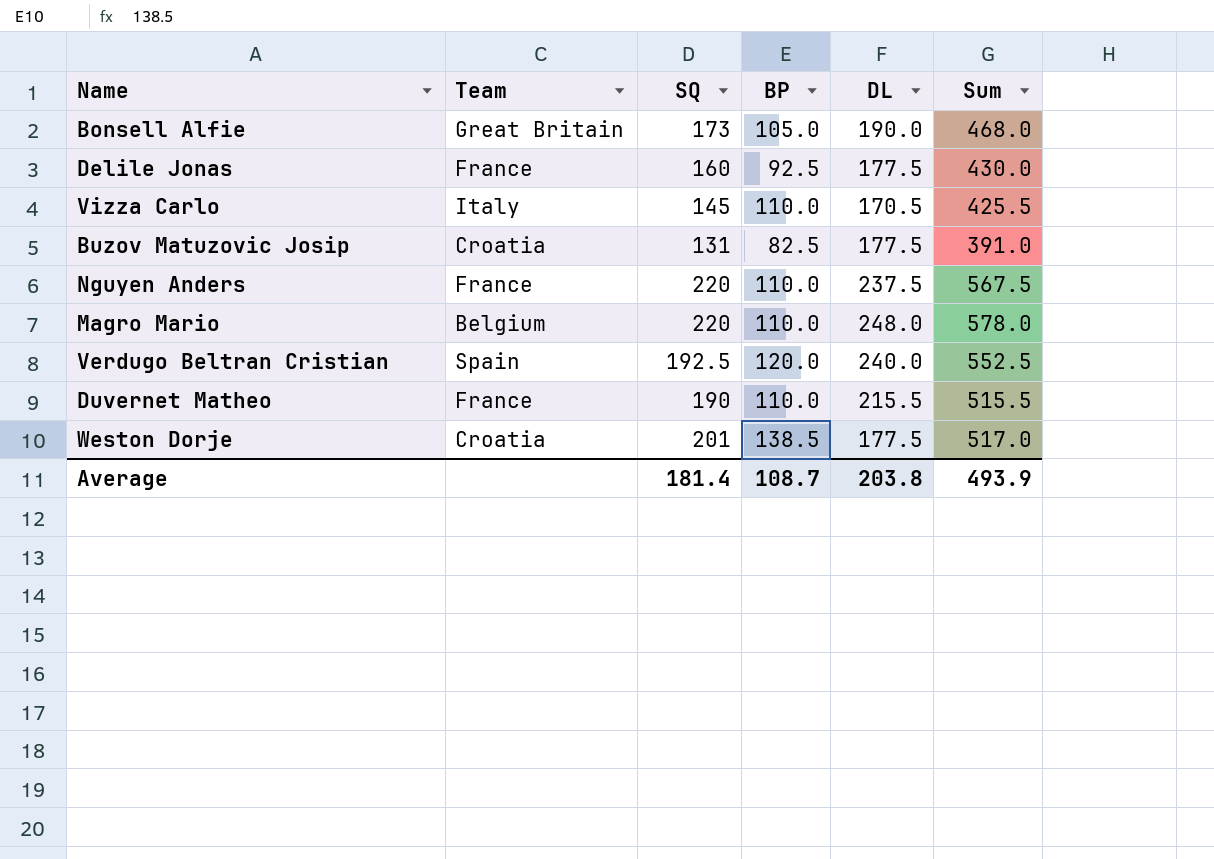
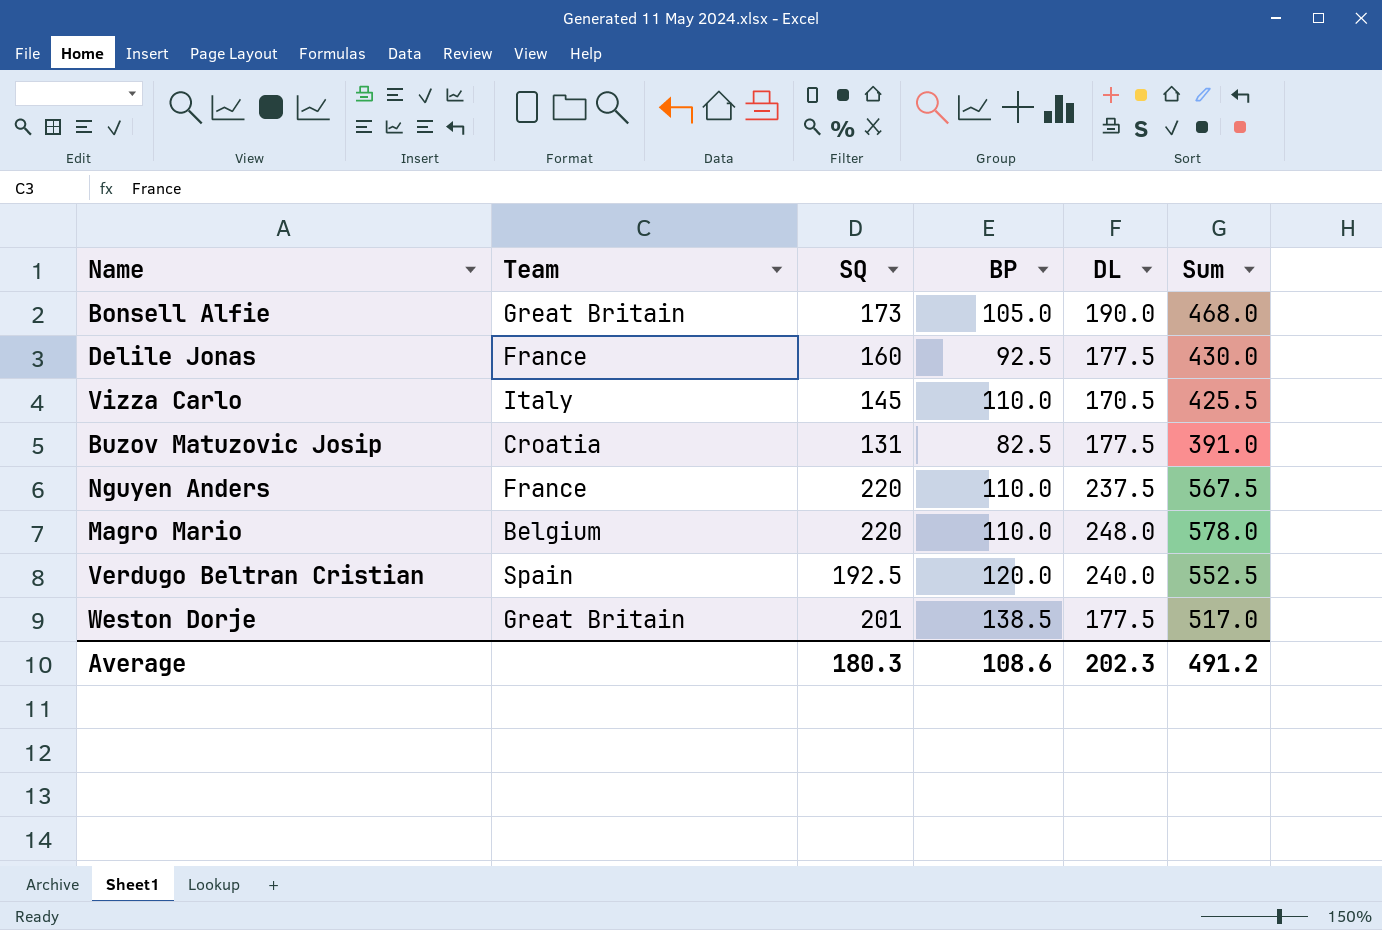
row Duvernet Matheo: France | 190 | 110.0 | 215.5 | 515.5 -> none
Weston Dorje | Team: Croatia -> Great Britain
Average | SQ: 181.4 -> 180.3
Average | BP: 108.7 -> 108.6
Average | DL: 203.8 -> 202.3
Average | Sum: 493.9 -> 491.2

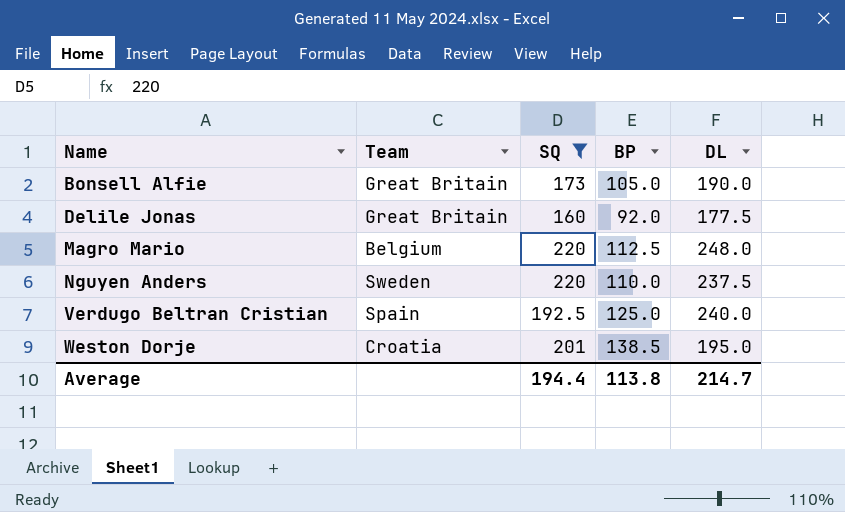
filter: none -> SQ >= 160
row order: none -> Name ascending
column Sum | formula: [SQ] + [BP] + [DL] -> none
Delile Jonas | Team: France -> Great Britain
Delile Jonas | BP: 92.5 -> 92.0
Magro Mario | BP: 110.0 -> 112.5
Nguyen Anders | Team: France -> Sweden
Verdugo Beltran Cristian | BP: 120.0 -> 125.0
Weston Dorje | Team: Great Britain -> Croatia
Weston Dorje | DL: 177.5 -> 195.0
Average | SQ: 180.3 -> 194.4
Average | BP: 108.6 -> 113.8
Average | DL: 202.3 -> 214.7

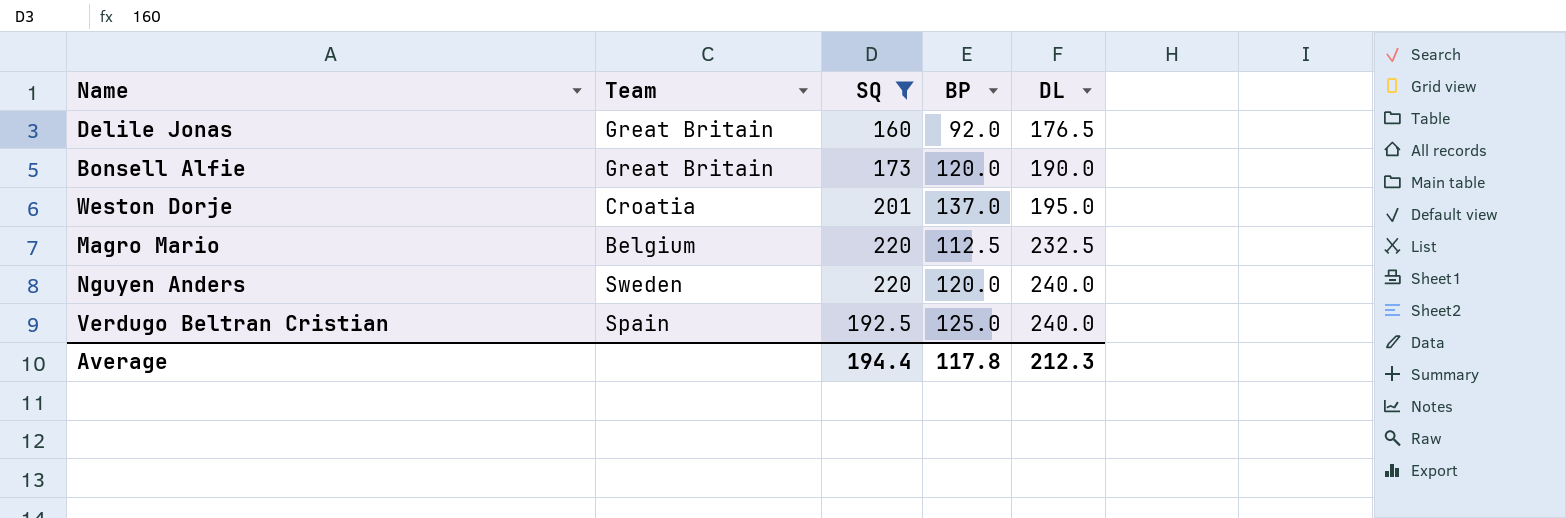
row order: Name ascending -> DL ascending
Delile Jonas | DL: 177.5 -> 176.5
Bonsell Alfie | BP: 105.0 -> 120.0
Weston Dorje | BP: 138.5 -> 137.0
Magro Mario | DL: 248.0 -> 232.5
Nguyen Anders | BP: 110.0 -> 120.0
Nguyen Anders | DL: 237.5 -> 240.0
Average | BP: 113.8 -> 117.8
Average | DL: 214.7 -> 212.3

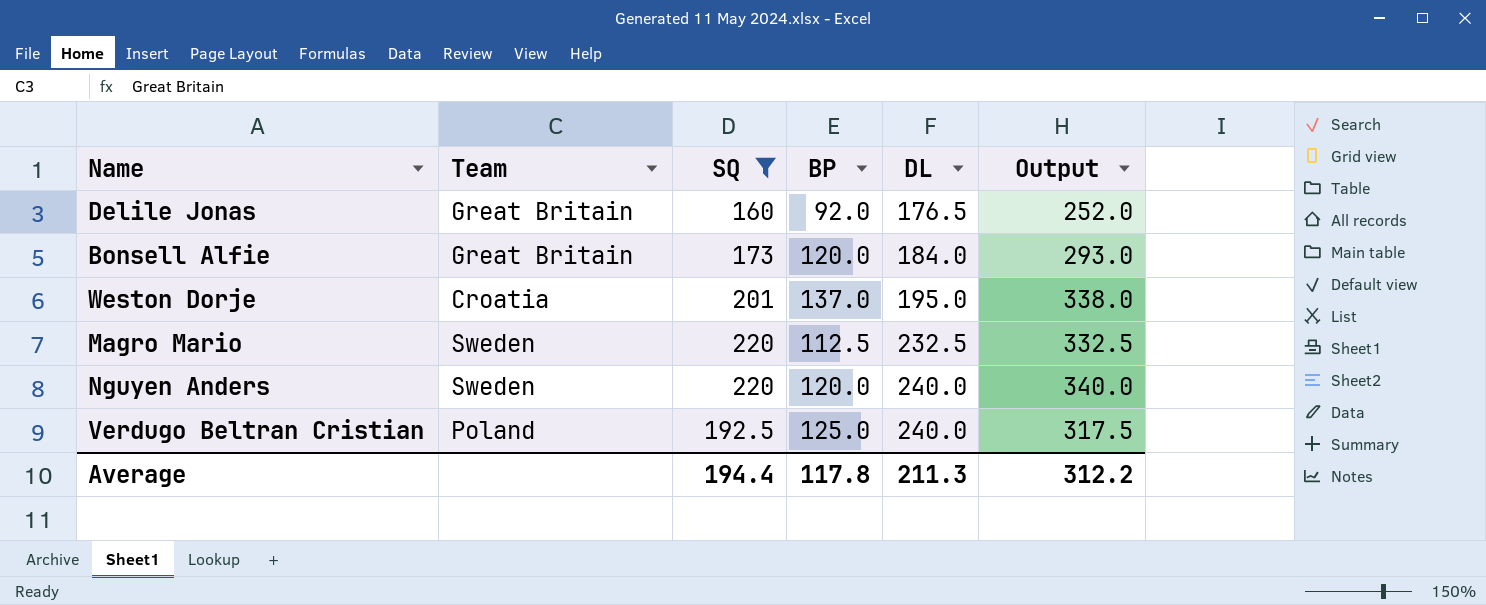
column Output | formula: none -> [SQ] + [BP]
Bonsell Alfie | DL: 190.0 -> 184.0
Magro Mario | Team: Belgium -> Sweden
Verdugo Beltran Cristian | Team: Spain -> Poland
Average | DL: 212.3 -> 211.3

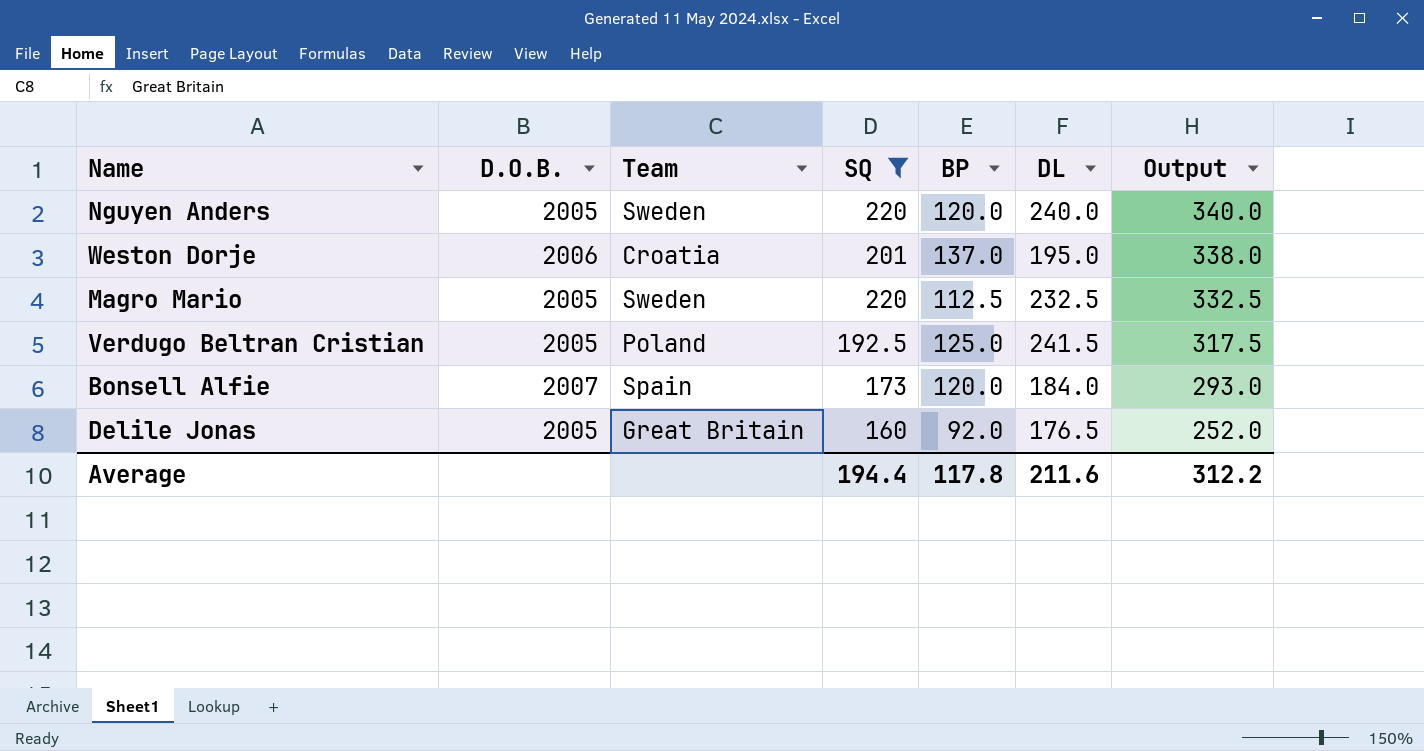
row order: DL ascending -> Output descending
column D.O.B. | position: none -> 2
Verdugo Beltran Cristian | DL: 240.0 -> 241.5
Bonsell Alfie | Team: Great Britain -> Spain
Average | DL: 211.3 -> 211.6

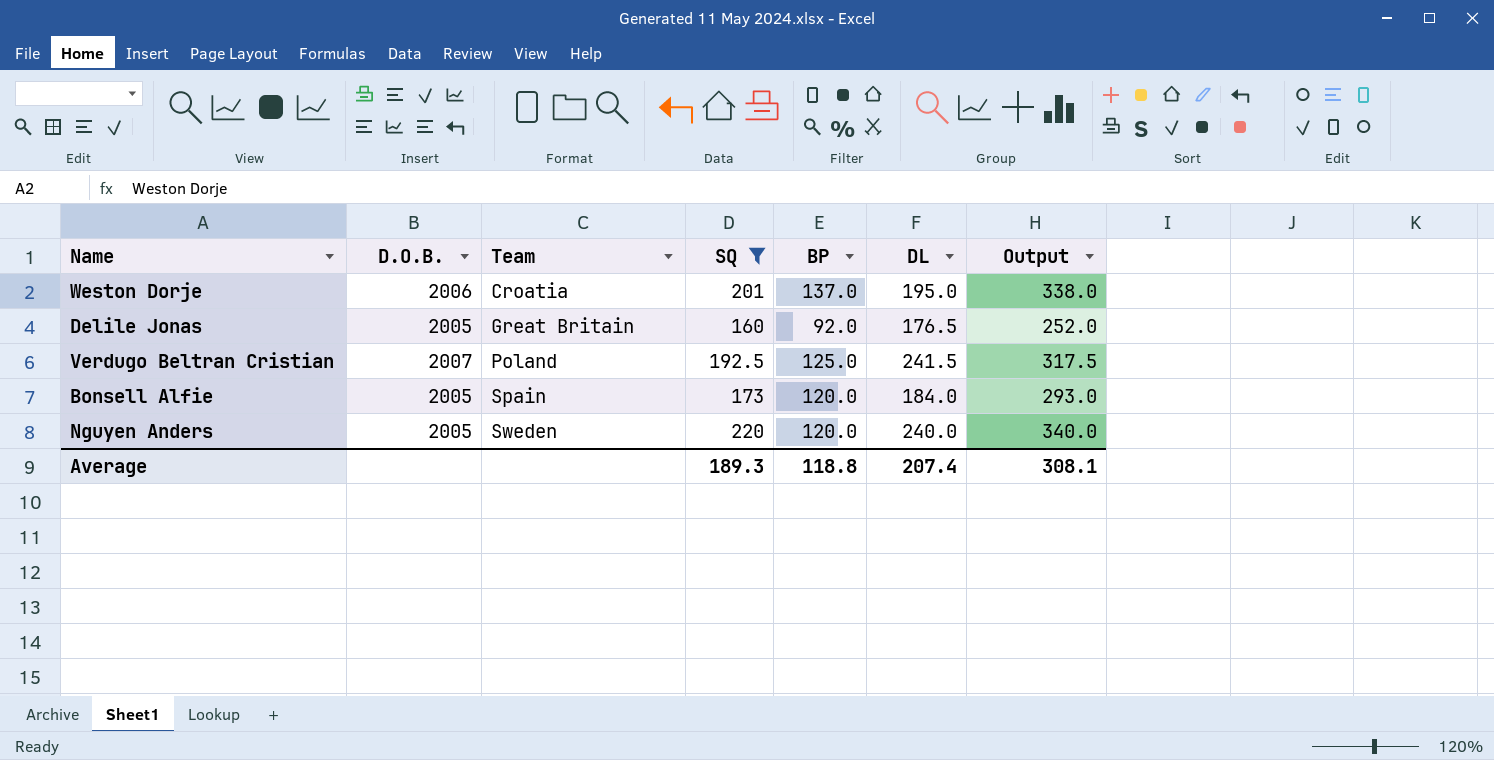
row order: Output descending -> Team ascending
row Magro Mario: 2005 | Sweden | 220 | 112.5 | 232.5 | 332.5 -> none
Verdugo Beltran Cristian | D.O.B.: 2005 -> 2007
Bonsell Alfie | D.O.B.: 2007 -> 2005
Average | SQ: 194.4 -> 189.3
Average | BP: 117.8 -> 118.8
Average | DL: 211.6 -> 207.4
Average | Output: 312.2 -> 308.1

